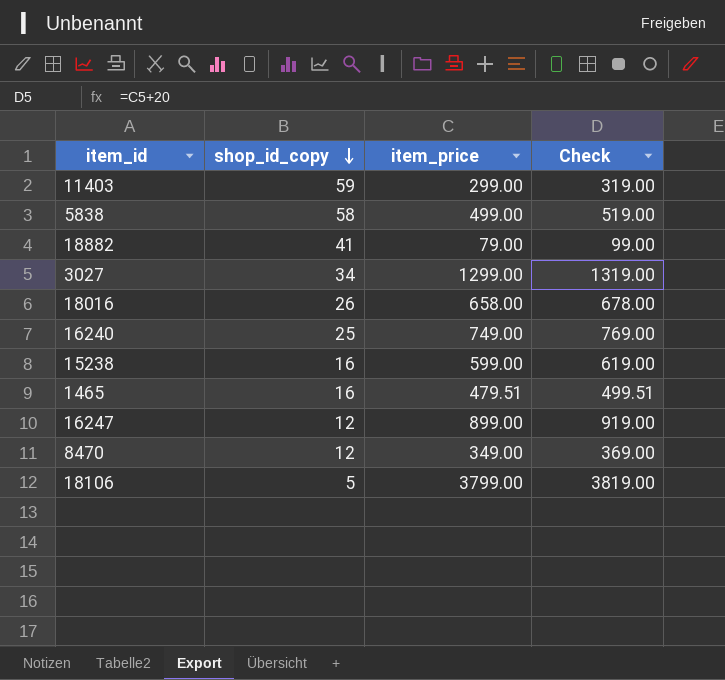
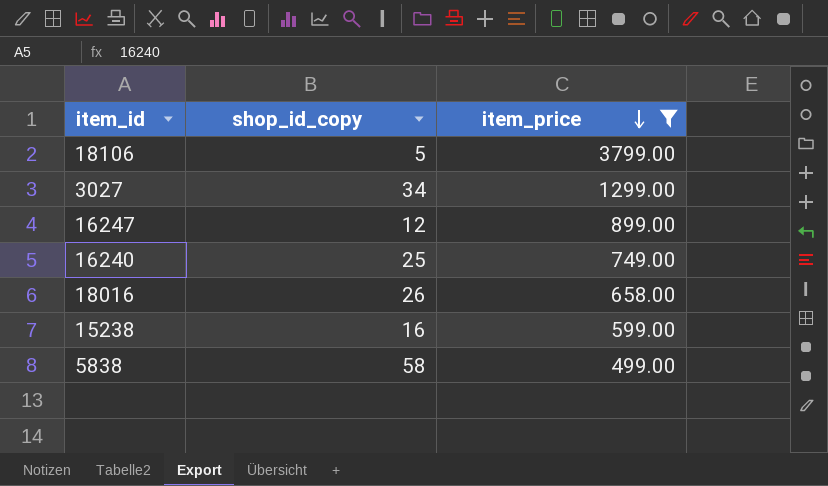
filter: none -> item_price >= 499.00
row order: shop_id_copy descending -> item_price descending
column Check | formula: [item_price] + 20 -> none

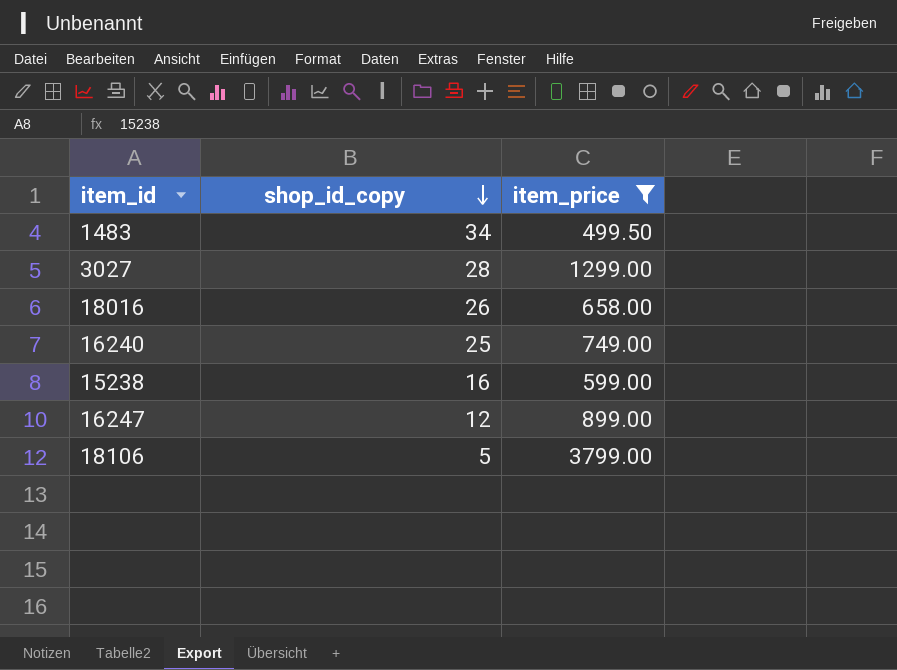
row order: item_price descending -> shop_id_copy descending
row 5838: 58 | 499.00 -> none
row 1483: none -> 34 | 499.50
3027 | shop_id_copy: 34 -> 28

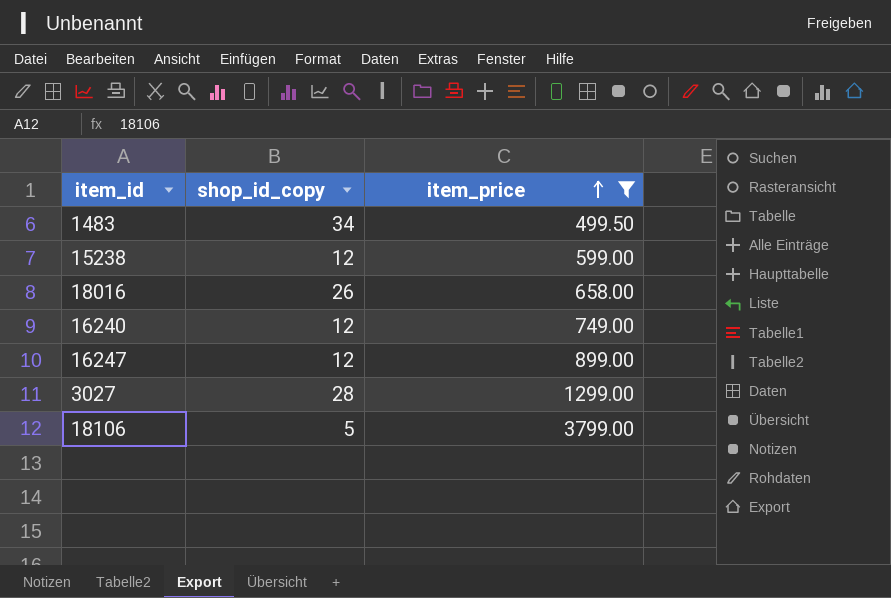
row order: shop_id_copy descending -> item_price ascending
15238 | shop_id_copy: 16 -> 12
16240 | shop_id_copy: 25 -> 12

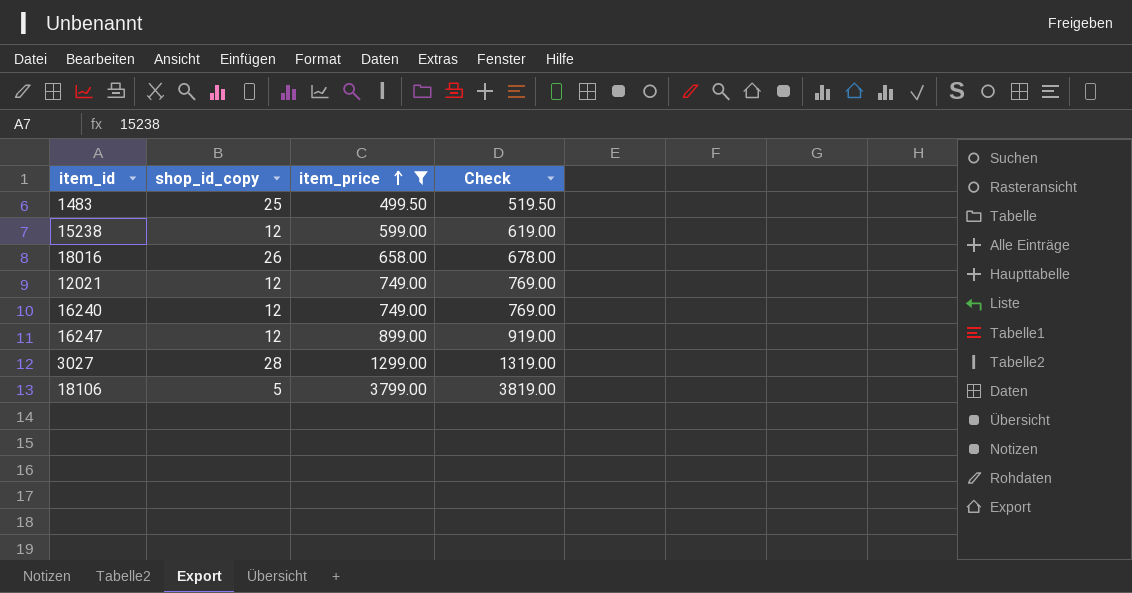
column Check | formula: none -> [item_price] + 20
1483 | shop_id_copy: 34 -> 25
row 12021: none -> 12 | 749.00 | 769.00

